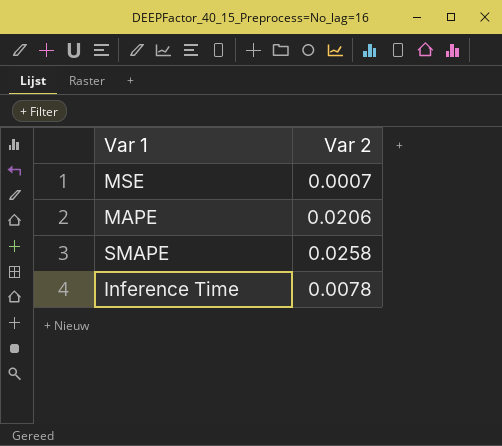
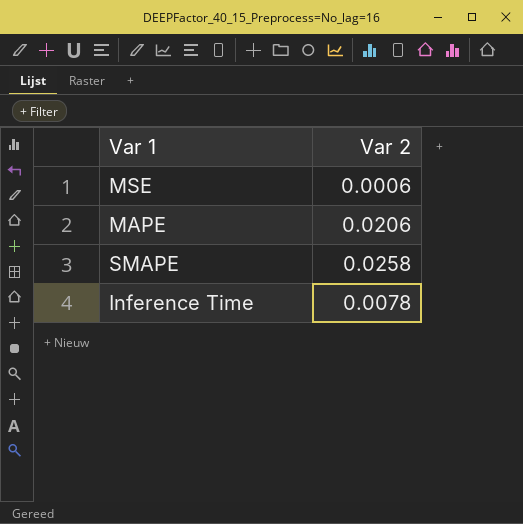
MSE | Var 2: 0.0007 -> 0.0006

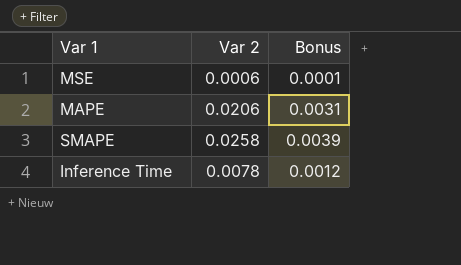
column Bonus | formula: none -> [Var 2] * 0.15

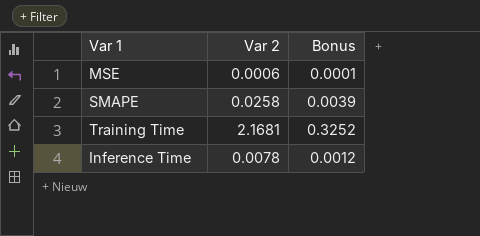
row MAPE: 0.0206 | 0.0031 -> none
row Training Time: none -> 2.1681 | 0.3252

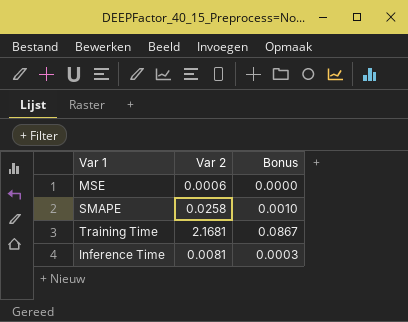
column Bonus | formula: [Var 2] * 0.15 -> [Var 2] * 0.04
Inference Time | Var 2: 0.0078 -> 0.0081

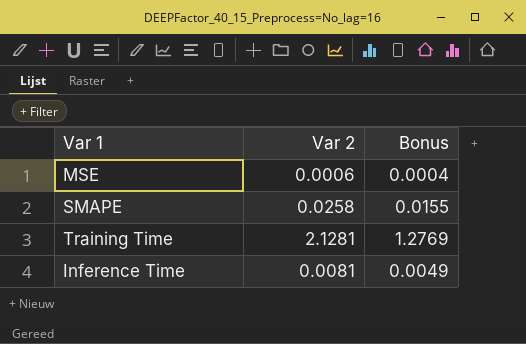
column Bonus | formula: [Var 2] * 0.04 -> [Var 2] * 0.6
Training Time | Var 2: 2.1681 -> 2.1281

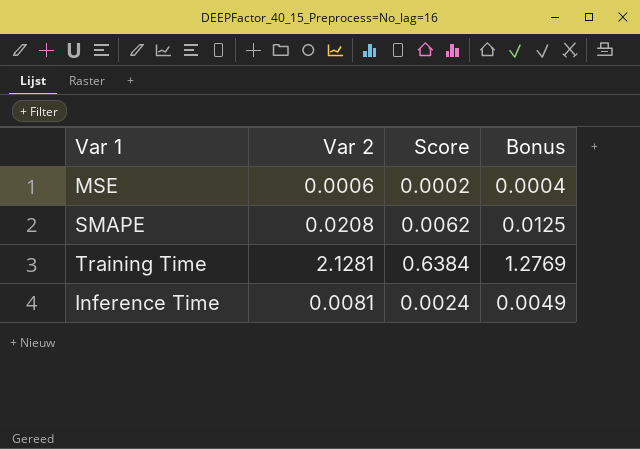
column Score | formula: none -> [Var 2] * 0.3
SMAPE | Var 2: 0.0258 -> 0.0208
SMAPE | Bonus: 0.0155 -> 0.0125

